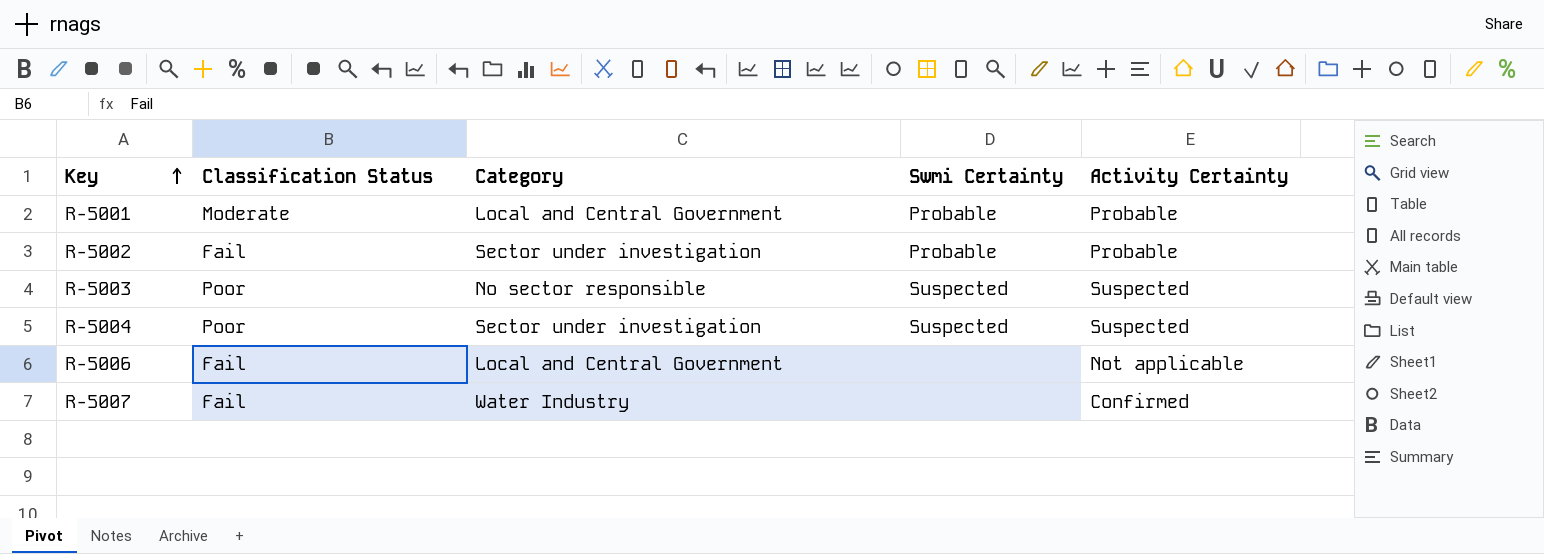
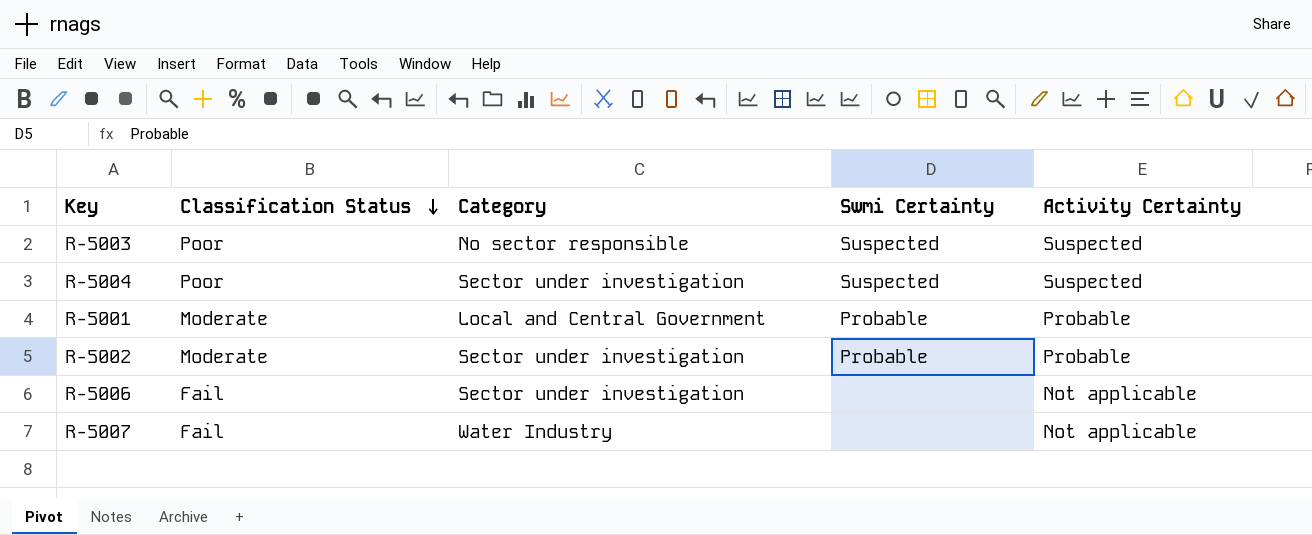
row order: Key ascending -> Classification Status descending
R-5002 | Classification Status: Fail -> Moderate
R-5006 | Category: Local and Central Government -> Sector under investigation
R-5007 | Activity Certainty: Confirmed -> Not applicable

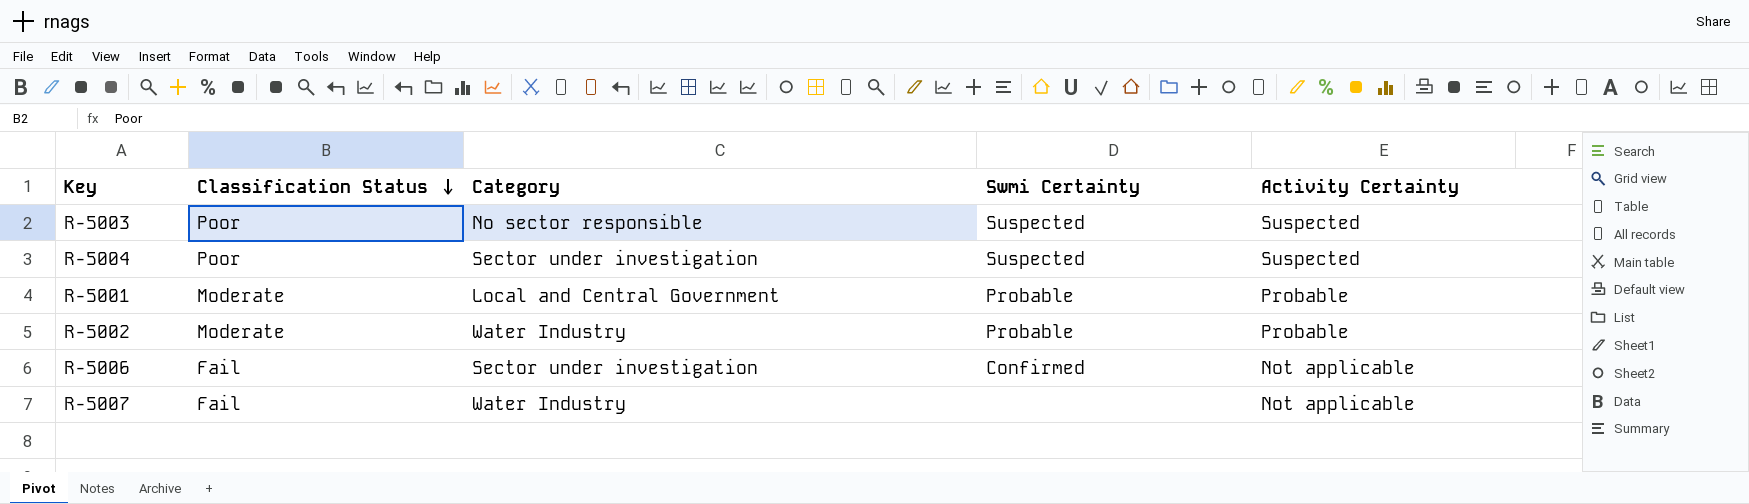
R-5002 | Category: Sector under investigation -> Water Industry
R-5006 | Swmi Certainty: none -> Confirmed

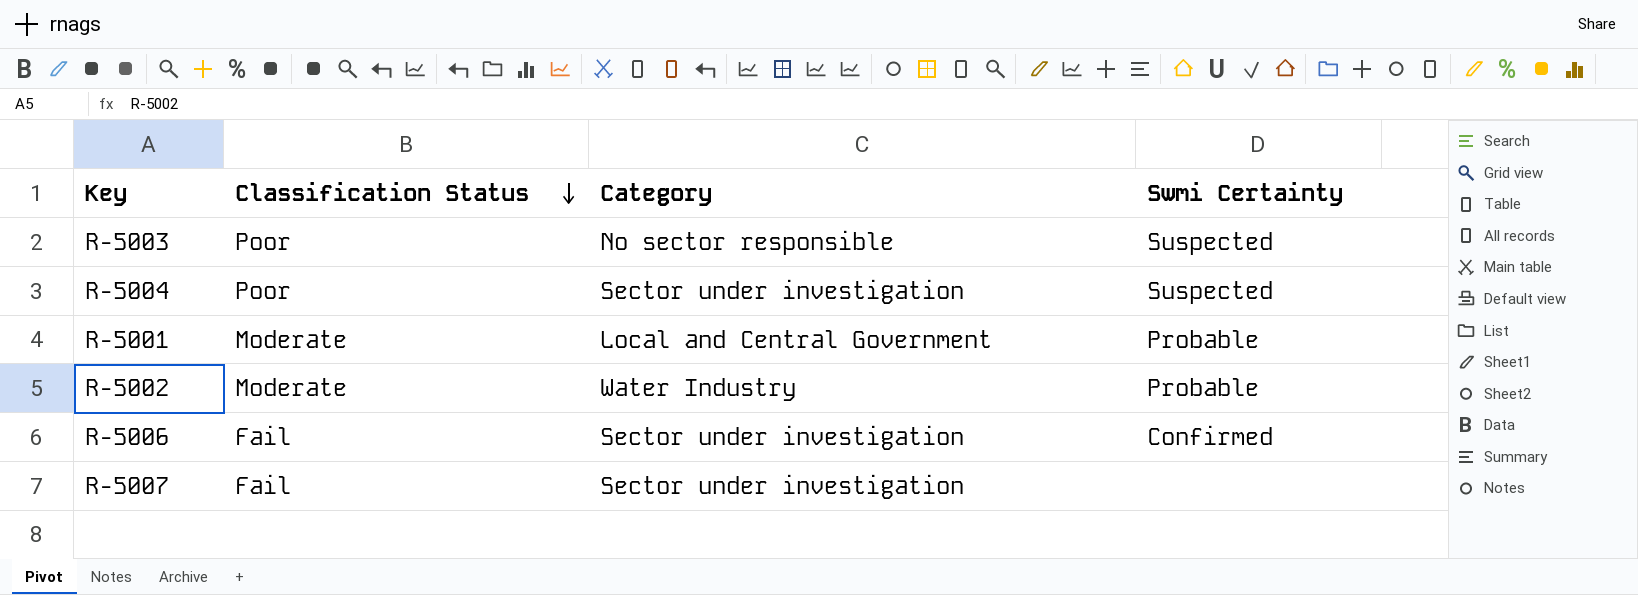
column Activity Certainty | position: 5 -> none
R-5007 | Category: Water Industry -> Sector under investigation

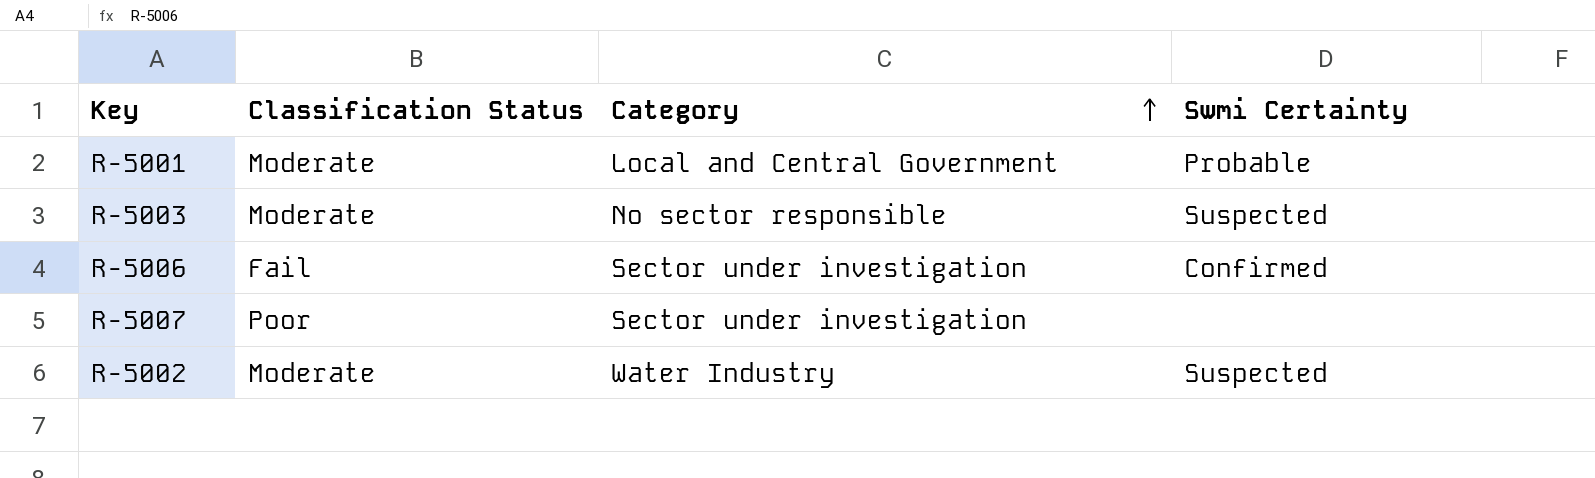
row order: Classification Status descending -> Category ascending
row R-5004: Poor | Sector under investigation | Suspected -> none
R-5003 | Classification Status: Poor -> Moderate
R-5007 | Classification Status: Fail -> Poor
R-5002 | Swmi Certainty: Probable -> Suspected

